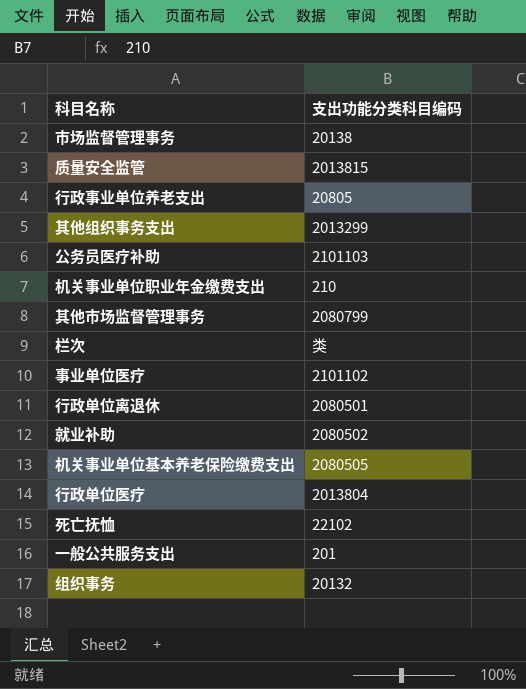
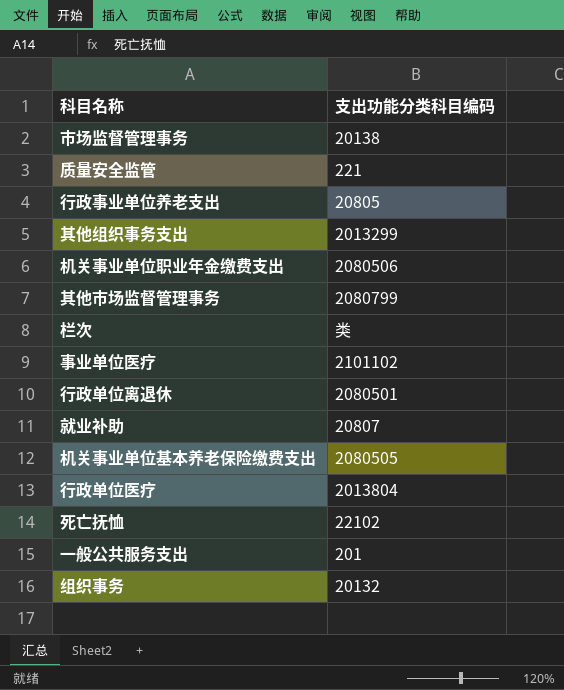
row 公务员医疗补助: 2101103 -> none
质量安全监管 | 支出功能分类科目编码: 2013815 -> 221
机关事业单位职业年金缴费支出 | 支出功能分类科目编码: 210 -> 2080506
就业补助 | 支出功能分类科目编码: 2080502 -> 20807

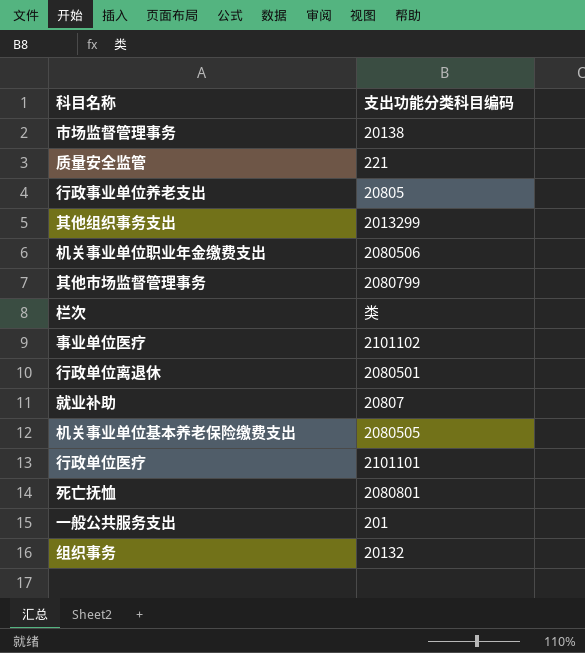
行政单位医疗 | 支出功能分类科目编码: 2013804 -> 2101101
死亡抚恤 | 支出功能分类科目编码: 22102 -> 2080801

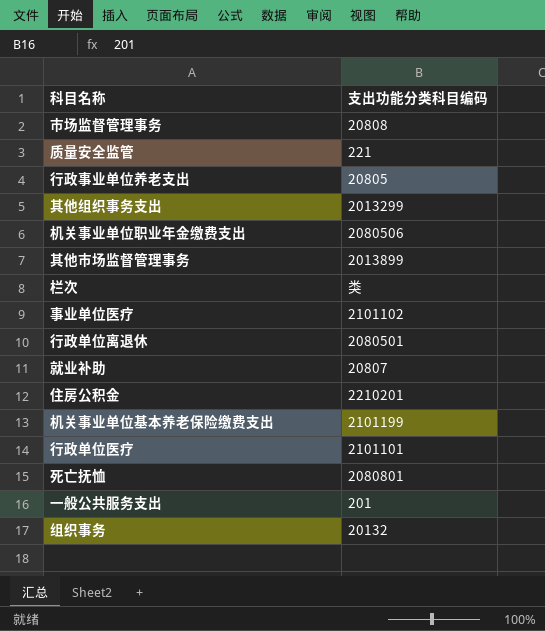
市场监督管理事务 | 支出功能分类科目编码: 20138 -> 20808
其他市场监督管理事务 | 支出功能分类科目编码: 2080799 -> 2013899
row 住房公积金: none -> 2210201
机关事业单位基本养老保险缴费支出 | 支出功能分类科目编码: 2080505 -> 2101199

